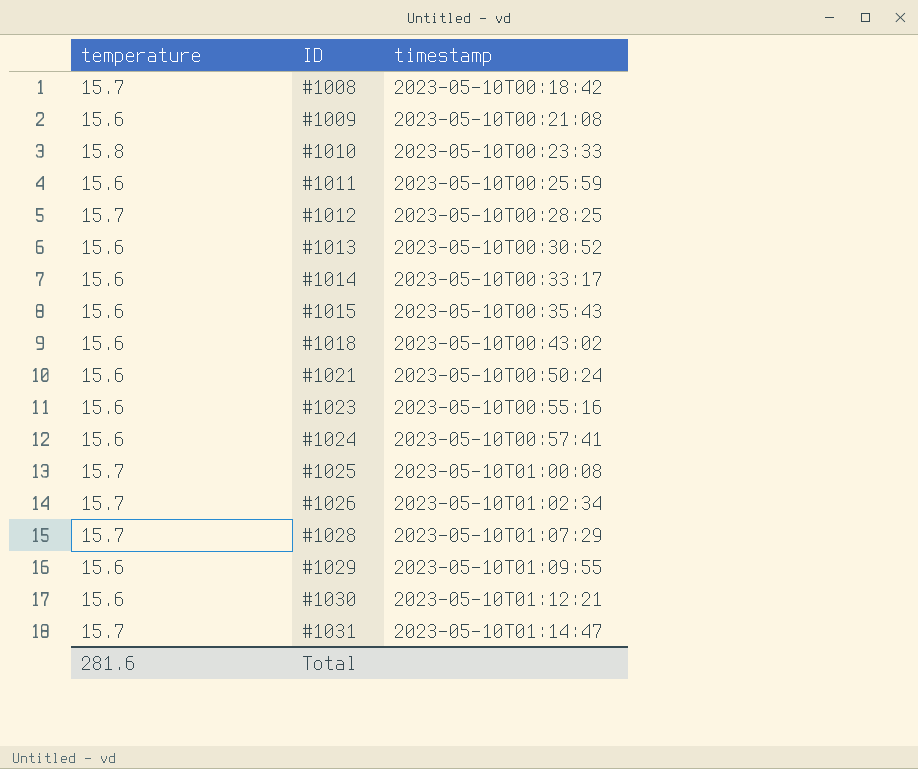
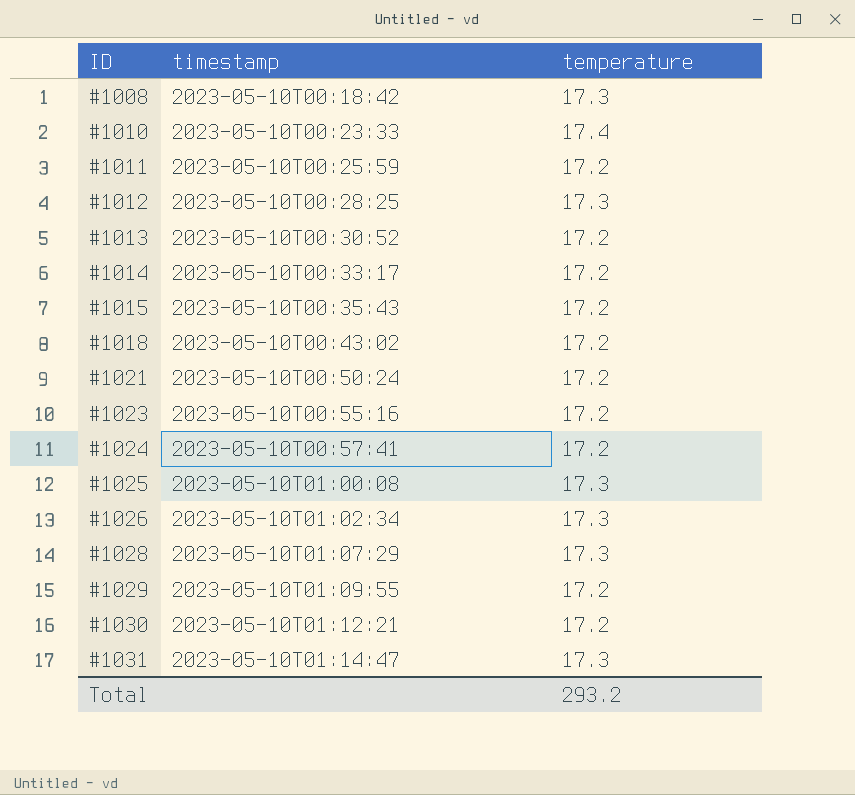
column temperature | position: 1 -> 3
row #1009: 15.6 | 2023-05-10T00:21:08 -> none
#1008 | temperature: 15.7 -> 17.3
#1010 | temperature: 15.8 -> 17.4
#1011 | temperature: 15.6 -> 17.2
#1012 | temperature: 15.7 -> 17.3
#1013 | temperature: 15.6 -> 17.2
#1014 | temperature: 15.6 -> 17.2
#1015 | temperature: 15.6 -> 17.2
#1018 | temperature: 15.6 -> 17.2
#1021 | temperature: 15.6 -> 17.2
#1023 | temperature: 15.6 -> 17.2
#1024 | temperature: 15.6 -> 17.2
#1025 | temperature: 15.7 -> 17.3
#1026 | temperature: 15.7 -> 17.3
#1028 | temperature: 15.7 -> 17.3
#1029 | temperature: 15.6 -> 17.2
#1030 | temperature: 15.6 -> 17.2
#1031 | temperature: 15.7 -> 17.3
Total | temperature: 281.6 -> 293.2

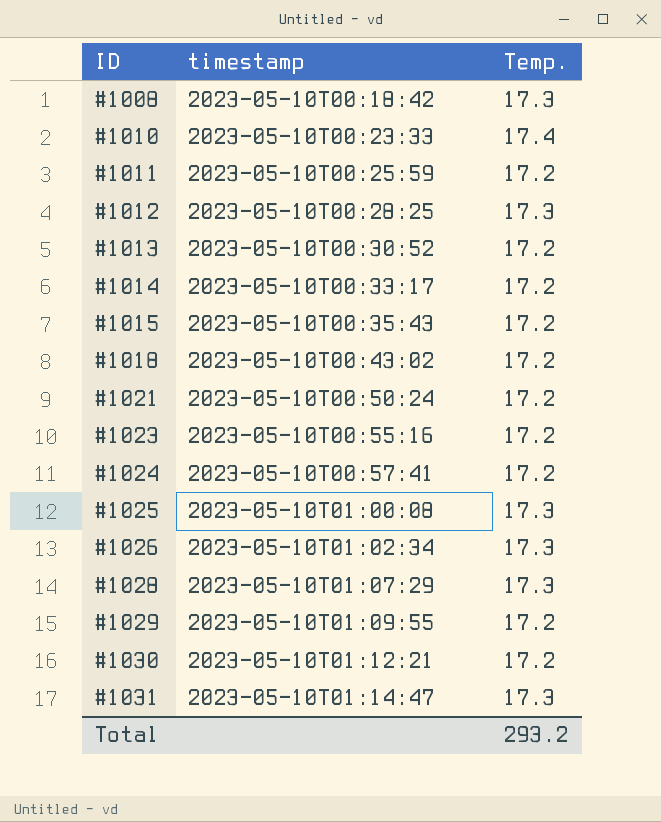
column name: temperature -> Temp.

